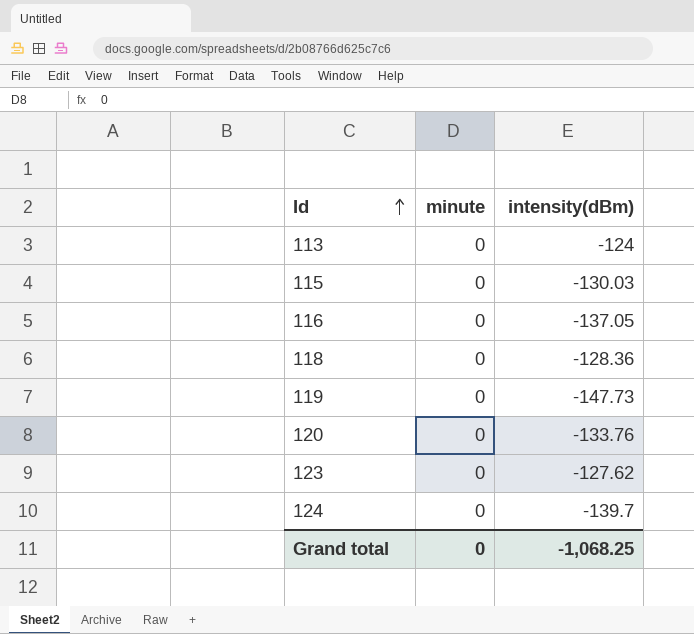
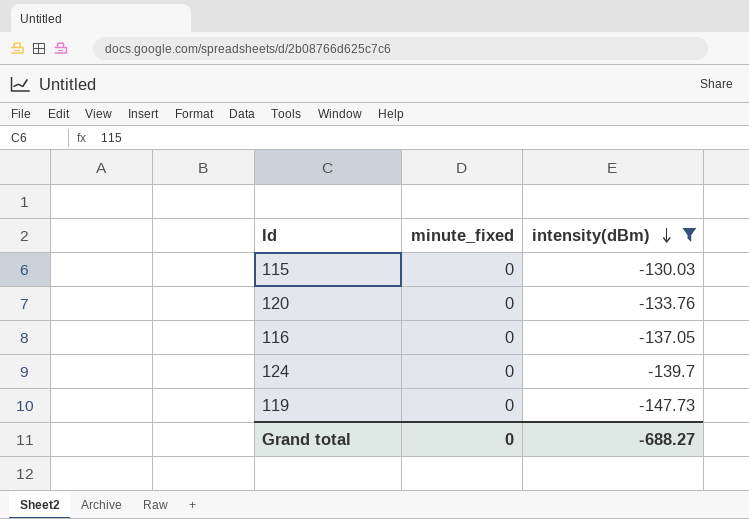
filter: none -> intensity(dBm) <= -130.03
row order: Id ascending -> intensity(dBm) descending
column name: minute -> minute_fixed
Grand total | intensity(dBm): -1,068.25 -> -688.27

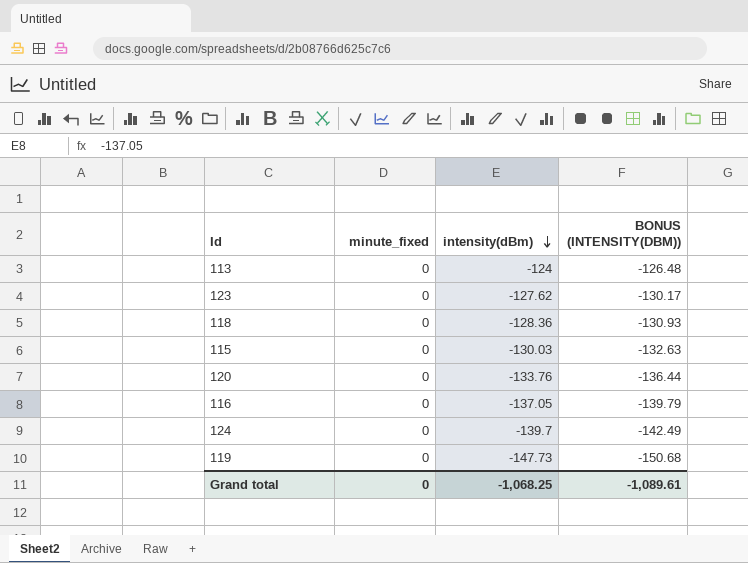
filter: intensity(dBm) <= -130.03 -> none
column BONUS (INTENSITY(DBM)) | formula: none -> [intensity(dBm)] * 1.02
Grand total | intensity(dBm): -688.27 -> -1,068.25

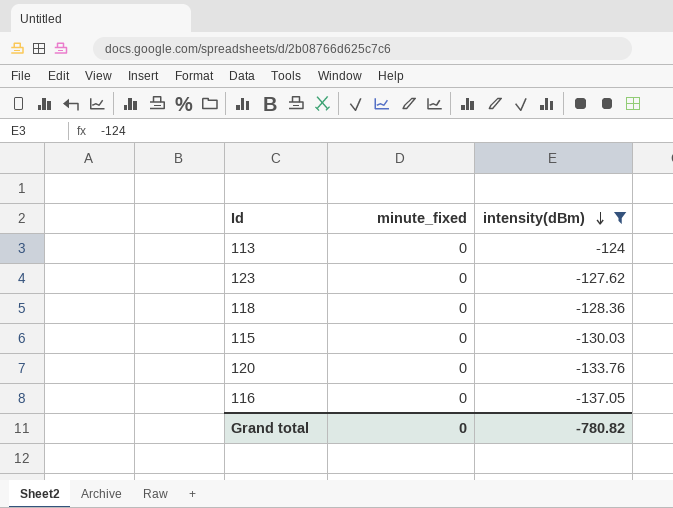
filter: none -> intensity(dBm) >= -137.05
column BONUS (INTENSITY(DBM)) | formula: [intensity(dBm)] * 1.02 -> none
Grand total | intensity(dBm): -1,068.25 -> -780.82

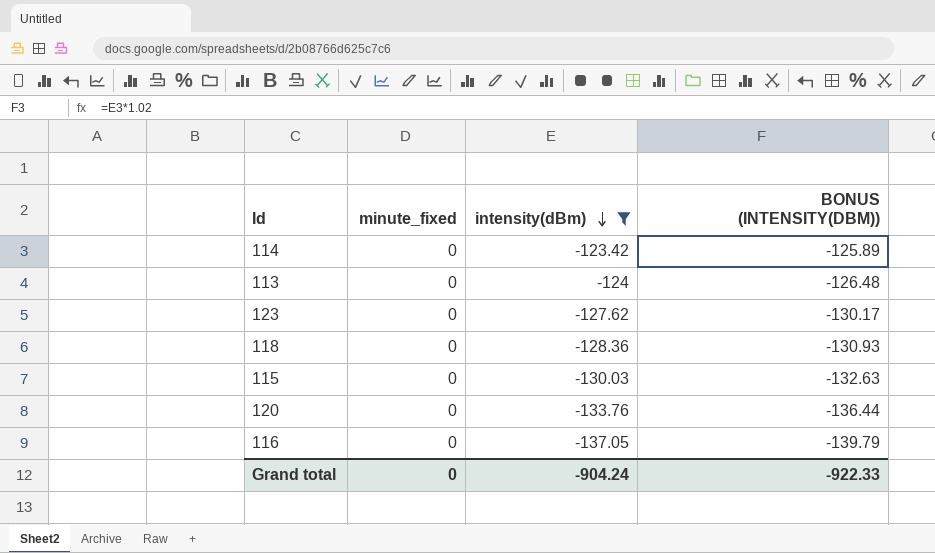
column BONUS (INTENSITY(DBM)) | formula: none -> [intensity(dBm)] * 1.02
row 114: none -> 0 | -123.42 | -125.89
Grand total | intensity(dBm): -780.82 -> -904.24

